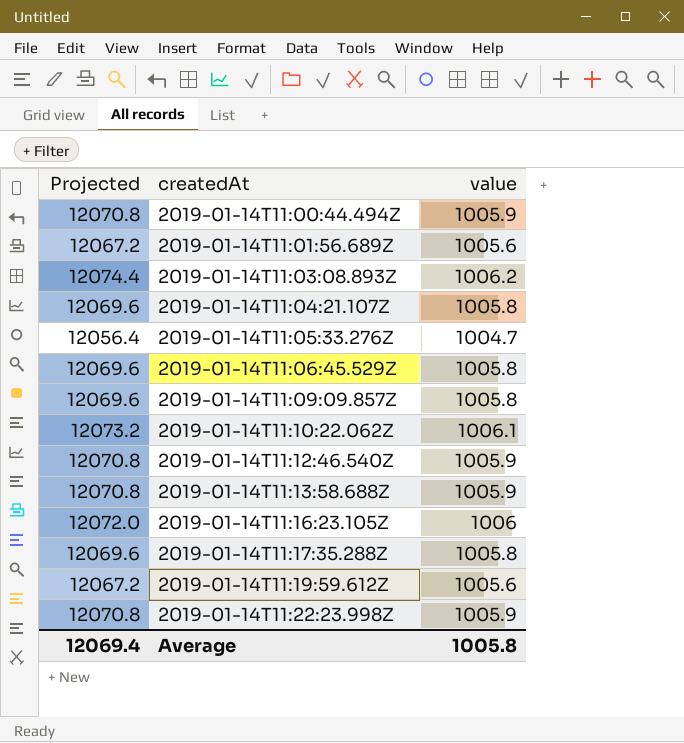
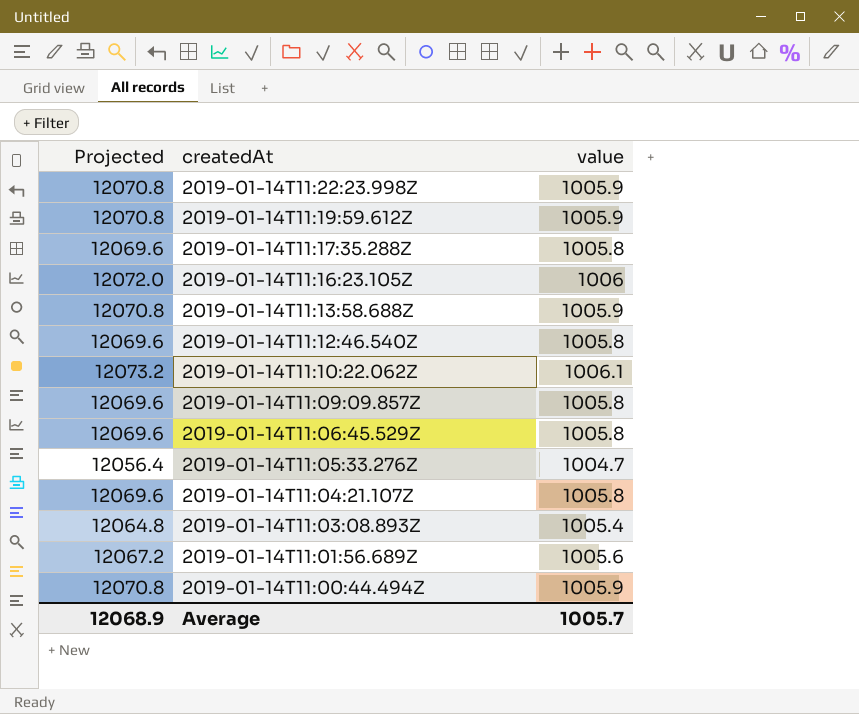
row order: createdAt ascending -> createdAt descending
2019-01-14T11:19:59.612Z | Projected: 12067.2 -> 12070.8
2019-01-14T11:19:59.612Z | value: 1005.6 -> 1005.9
2019-01-14T11:12:46.540Z | Projected: 12070.8 -> 12069.6
2019-01-14T11:12:46.540Z | value: 1005.9 -> 1005.8
2019-01-14T11:03:08.893Z | Projected: 12074.4 -> 12064.8
2019-01-14T11:03:08.893Z | value: 1006.2 -> 1005.4
Average | Projected: 12069.4 -> 12068.9
Average | value: 1005.8 -> 1005.7

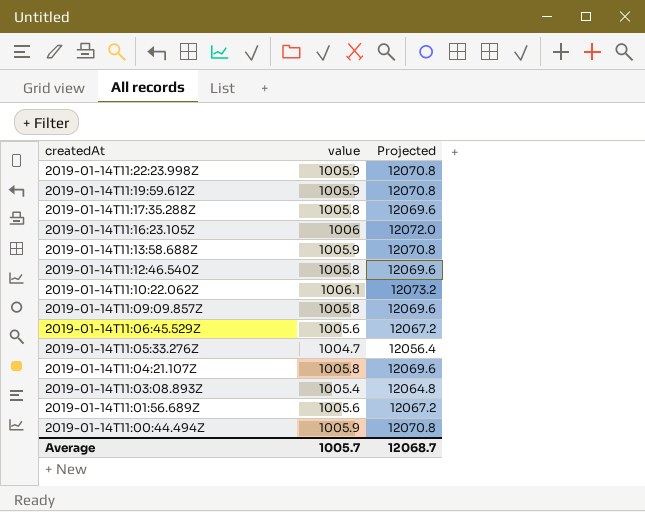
column Projected | position: 1 -> 3
2019-01-14T11:06:45.529Z | value: 1005.8 -> 1005.6
2019-01-14T11:06:45.529Z | Projected: 12069.6 -> 12067.2
Average | Projected: 12068.9 -> 12068.7

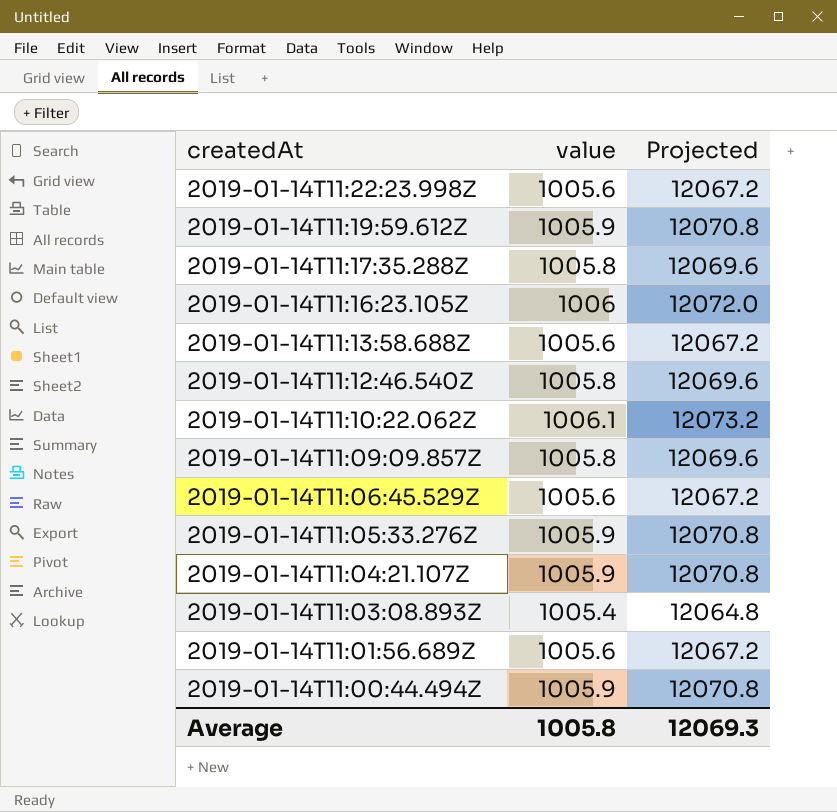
2019-01-14T11:22:23.998Z | value: 1005.9 -> 1005.6
2019-01-14T11:22:23.998Z | Projected: 12070.8 -> 12067.2
2019-01-14T11:13:58.688Z | value: 1005.9 -> 1005.6
2019-01-14T11:13:58.688Z | Projected: 12070.8 -> 12067.2
2019-01-14T11:05:33.276Z | value: 1004.7 -> 1005.9
2019-01-14T11:05:33.276Z | Projected: 12056.4 -> 12070.8
2019-01-14T11:04:21.107Z | value: 1005.8 -> 1005.9
2019-01-14T11:04:21.107Z | Projected: 12069.6 -> 12070.8
Average | value: 1005.7 -> 1005.8
Average | Projected: 12068.7 -> 12069.3

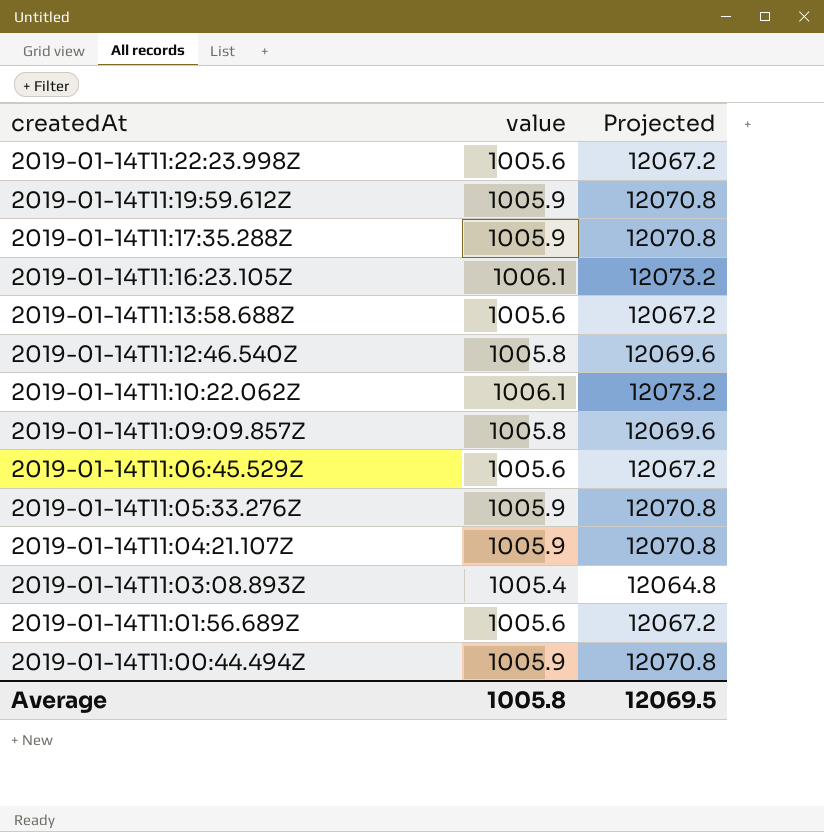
2019-01-14T11:17:35.288Z | value: 1005.8 -> 1005.9
2019-01-14T11:17:35.288Z | Projected: 12069.6 -> 12070.8
2019-01-14T11:16:23.105Z | value: 1006 -> 1006.1
2019-01-14T11:16:23.105Z | Projected: 12072.0 -> 12073.2
Average | Projected: 12069.3 -> 12069.5

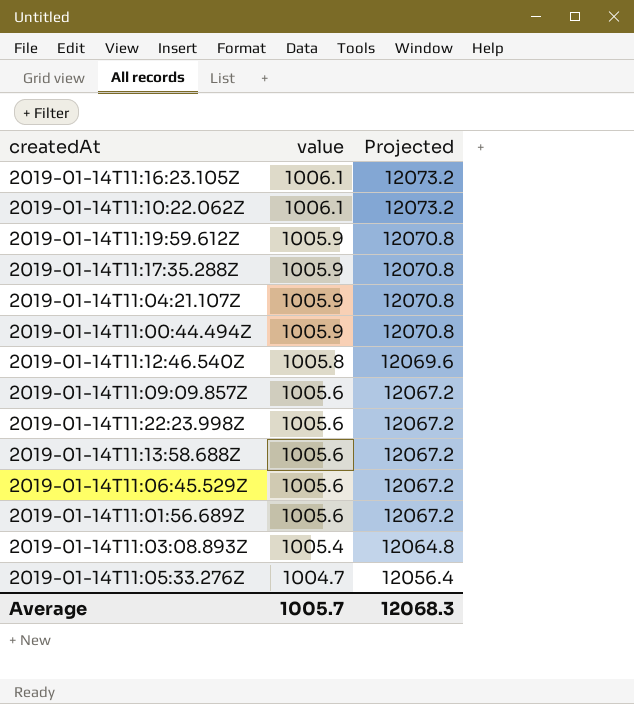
row order: createdAt descending -> value descending
2019-01-14T11:09:09.857Z | value: 1005.8 -> 1005.6
2019-01-14T11:09:09.857Z | Projected: 12069.6 -> 12067.2
2019-01-14T11:05:33.276Z | value: 1005.9 -> 1004.7
2019-01-14T11:05:33.276Z | Projected: 12070.8 -> 12056.4
Average | value: 1005.8 -> 1005.7
Average | Projected: 12069.5 -> 12068.3

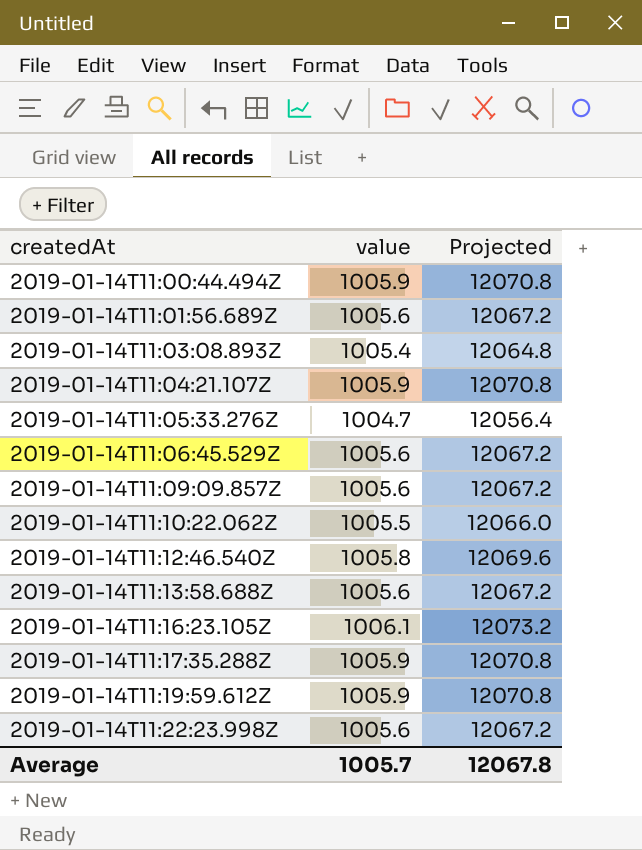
row order: value descending -> createdAt ascending
2019-01-14T11:10:22.062Z | value: 1006.1 -> 1005.5
2019-01-14T11:10:22.062Z | Projected: 12073.2 -> 12066.0
Average | Projected: 12068.3 -> 12067.8

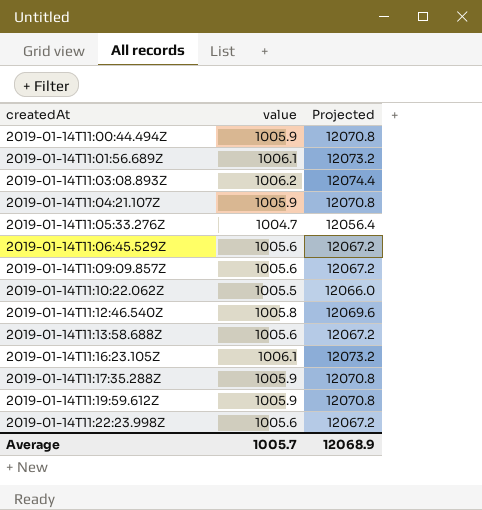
2019-01-14T11:01:56.689Z | value: 1005.6 -> 1006.1
2019-01-14T11:01:56.689Z | Projected: 12067.2 -> 12073.2
2019-01-14T11:03:08.893Z | value: 1005.4 -> 1006.2
2019-01-14T11:03:08.893Z | Projected: 12064.8 -> 12074.4
Average | Projected: 12067.8 -> 12068.9

